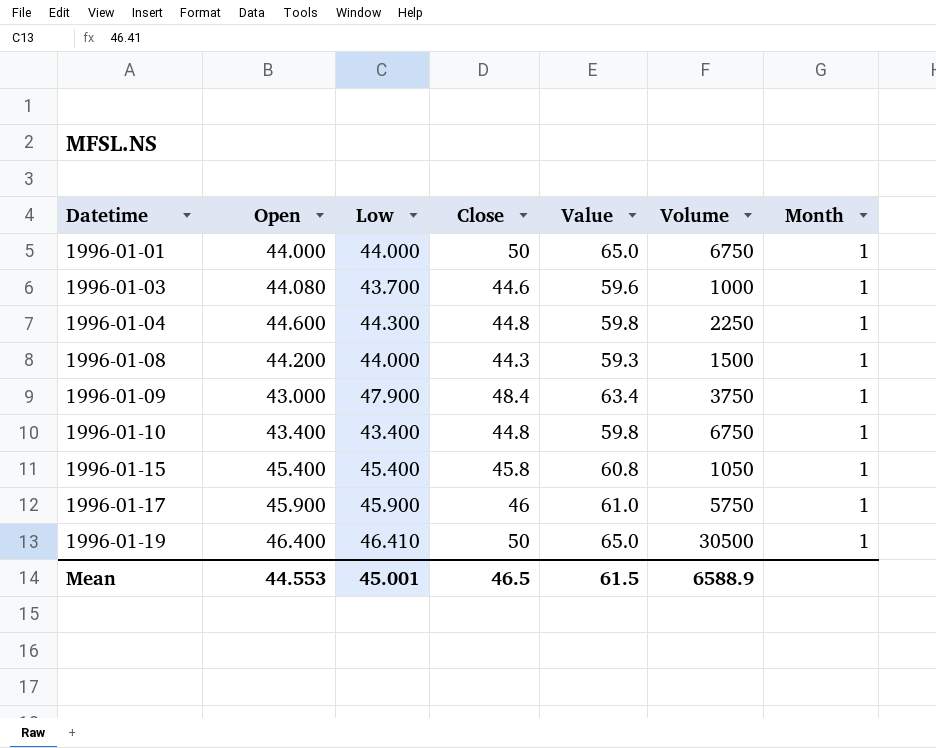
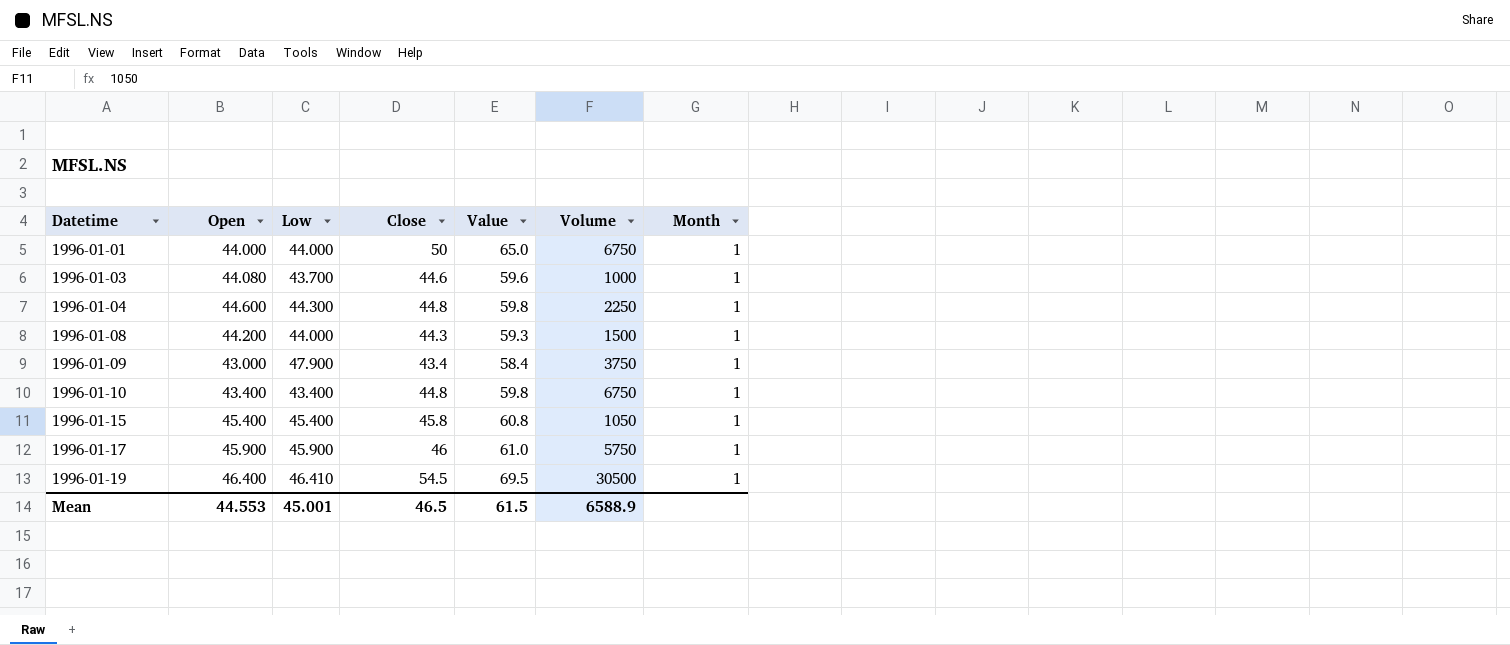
1996-01-09 | Close: 48.4 -> 43.4
1996-01-09 | Value: 63.4 -> 58.4
1996-01-19 | Close: 50 -> 54.5
1996-01-19 | Value: 65.0 -> 69.5

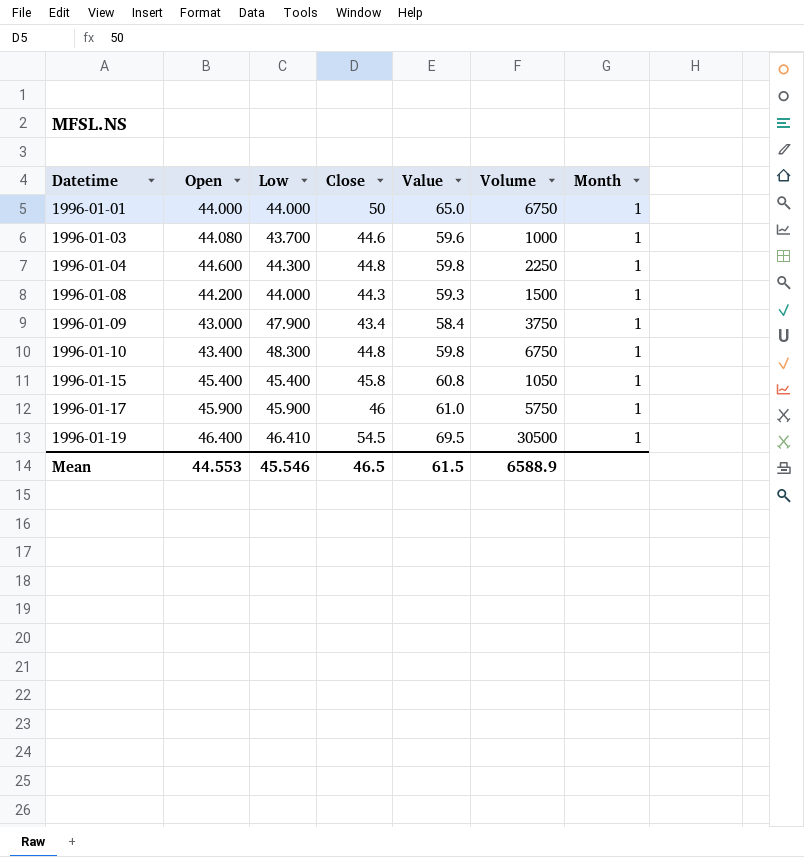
1996-01-10 | Low: 43.400 -> 48.300
Mean | Low: 45.001 -> 45.546

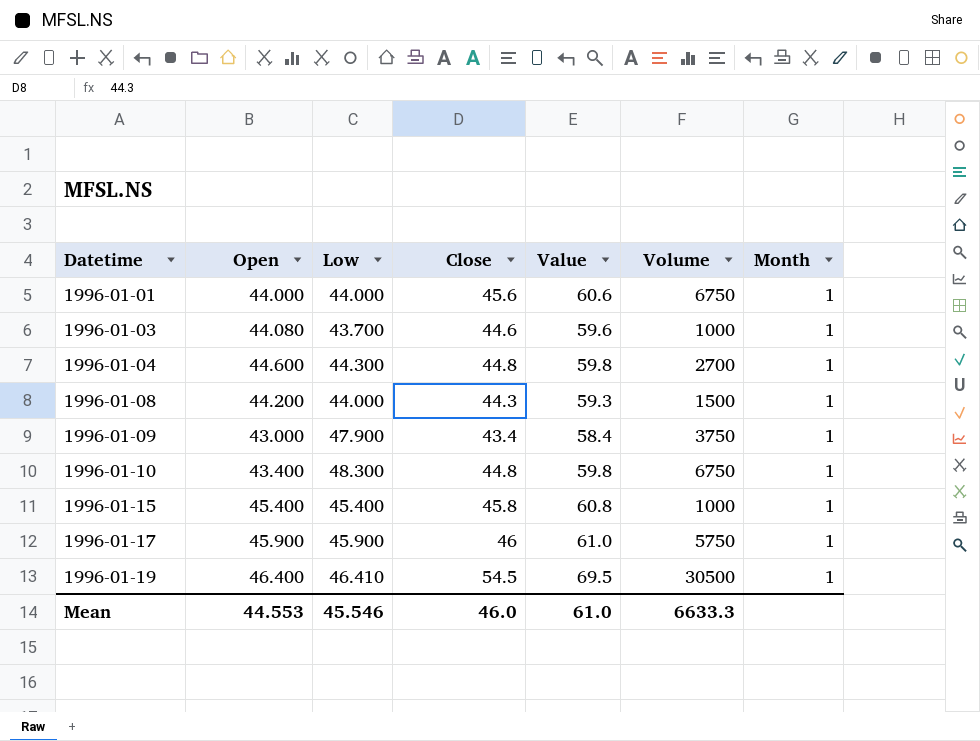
1996-01-01 | Close: 50 -> 45.6
1996-01-01 | Value: 65.0 -> 60.6
1996-01-04 | Volume: 2250 -> 2700
1996-01-15 | Volume: 1050 -> 1000
Mean | Close: 46.5 -> 46.0
Mean | Value: 61.5 -> 61.0
Mean | Volume: 6588.9 -> 6633.3

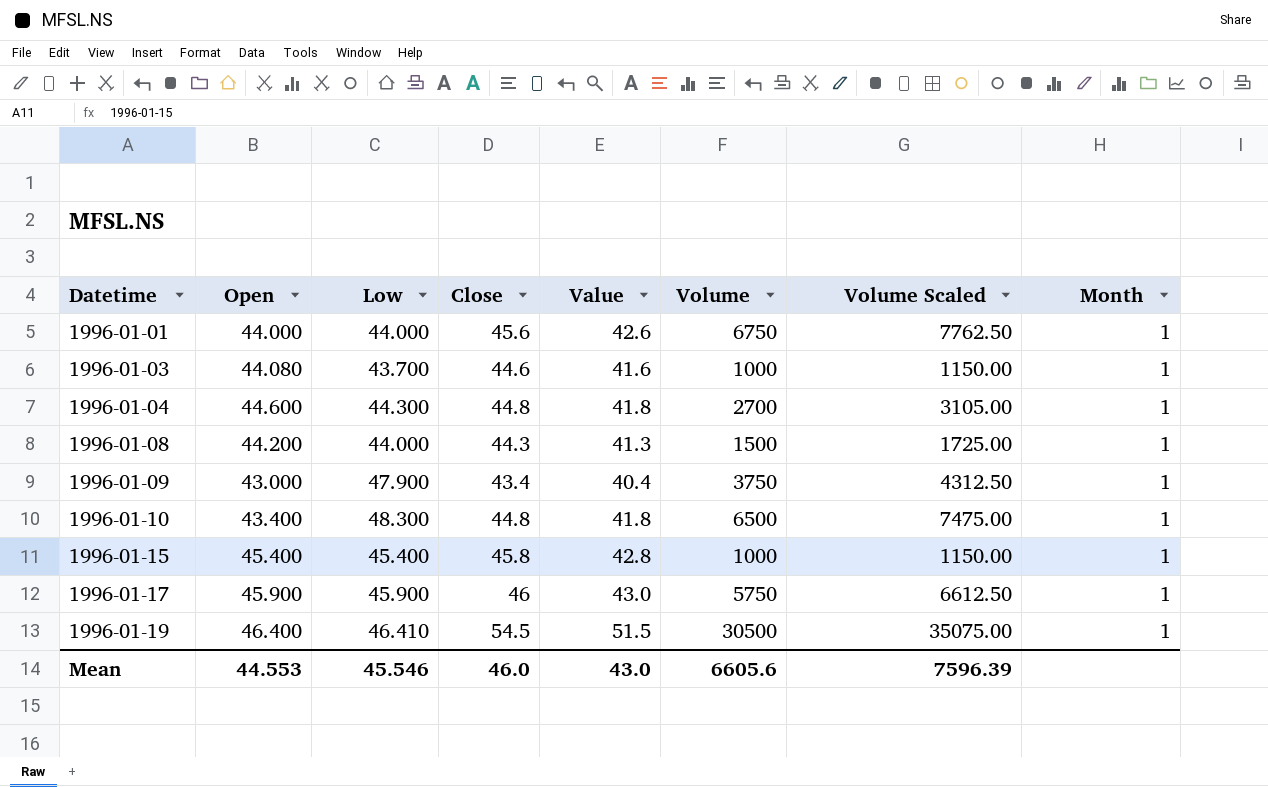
column Value | formula: [Close] + 15 -> [Close] - 3
column Volume Scaled | formula: none -> [Volume] * 1.15
1996-01-10 | Volume: 6750 -> 6500
Mean | Value: 61.0 -> 43.0
Mean | Volume: 6633.3 -> 6605.6

